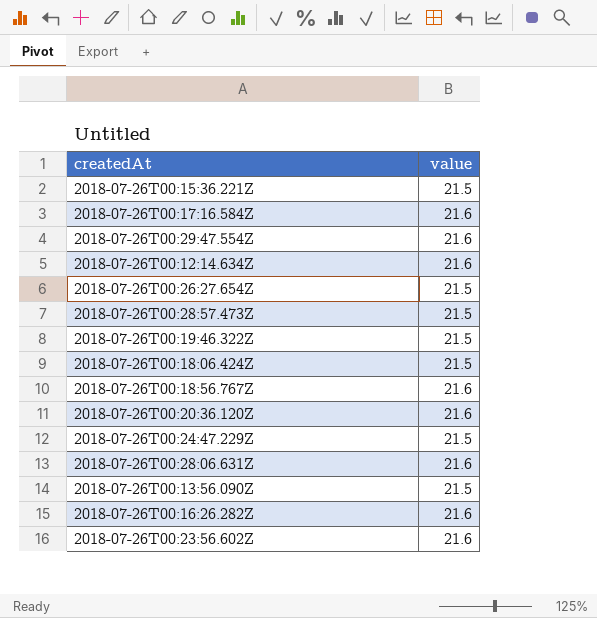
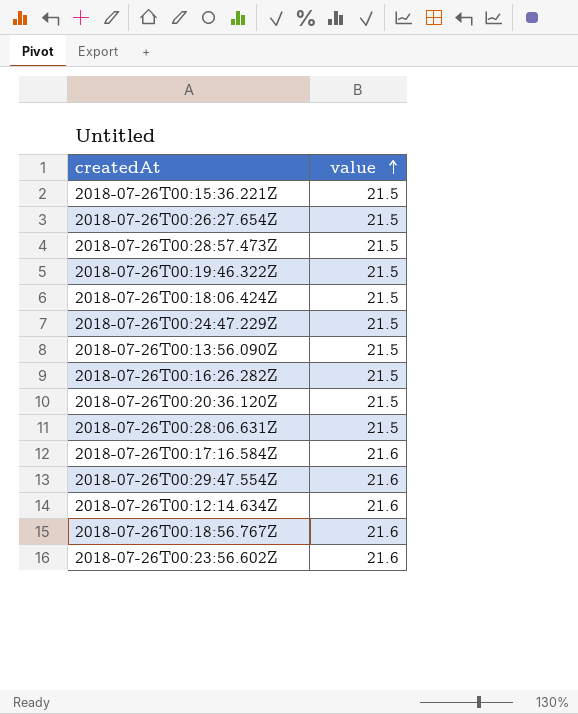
row order: none -> value ascending
2018-07-26T00:16:26.282Z | value: 21.6 -> 21.5
2018-07-26T00:20:36.120Z | value: 21.6 -> 21.5
2018-07-26T00:28:06.631Z | value: 21.6 -> 21.5

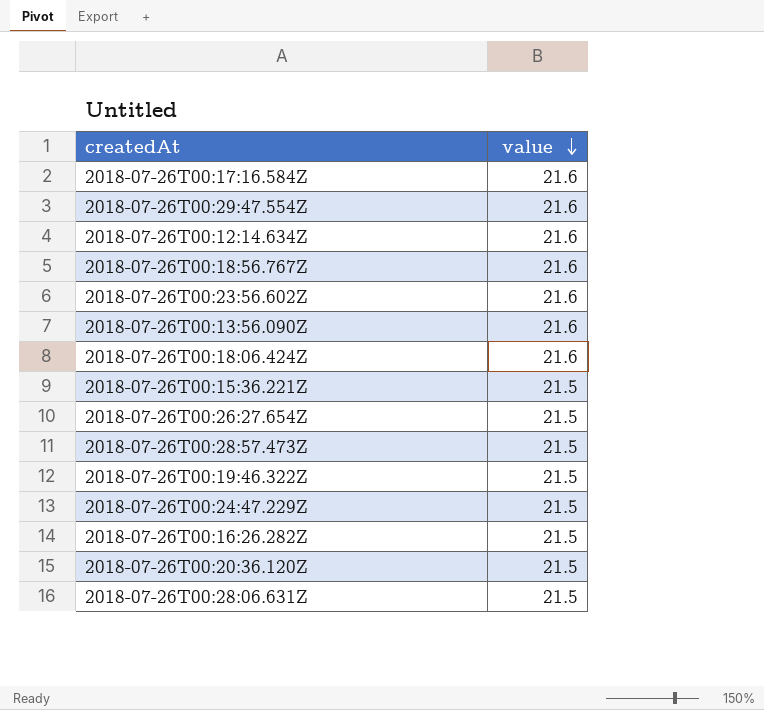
row order: value ascending -> value descending
2018-07-26T00:13:56.090Z | value: 21.5 -> 21.6
2018-07-26T00:18:06.424Z | value: 21.5 -> 21.6

